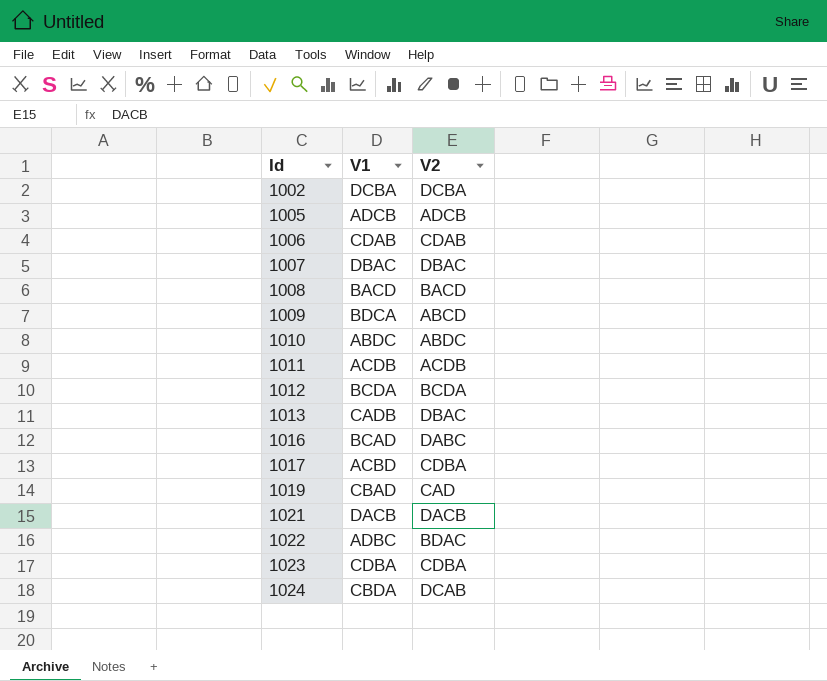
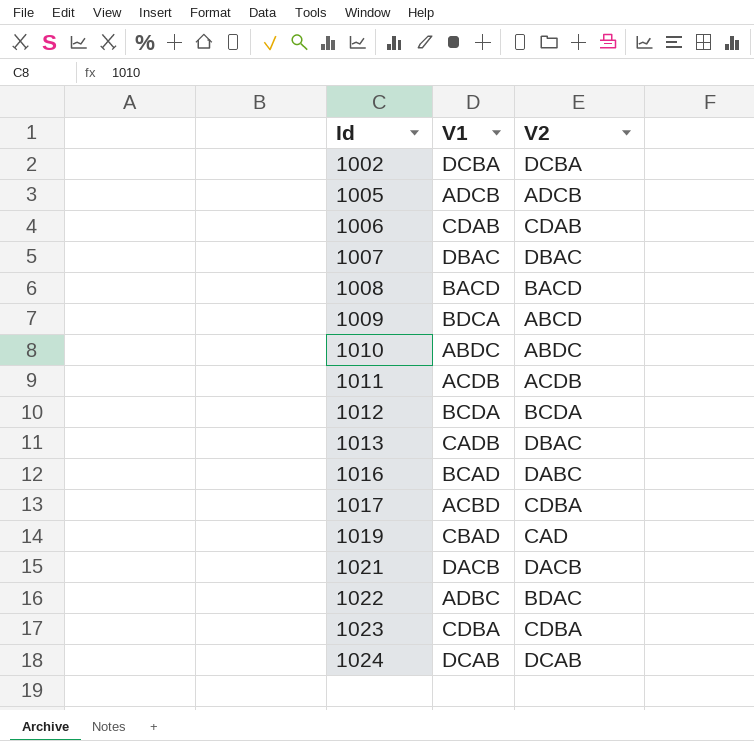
1024 | V1: CBDA -> DCAB

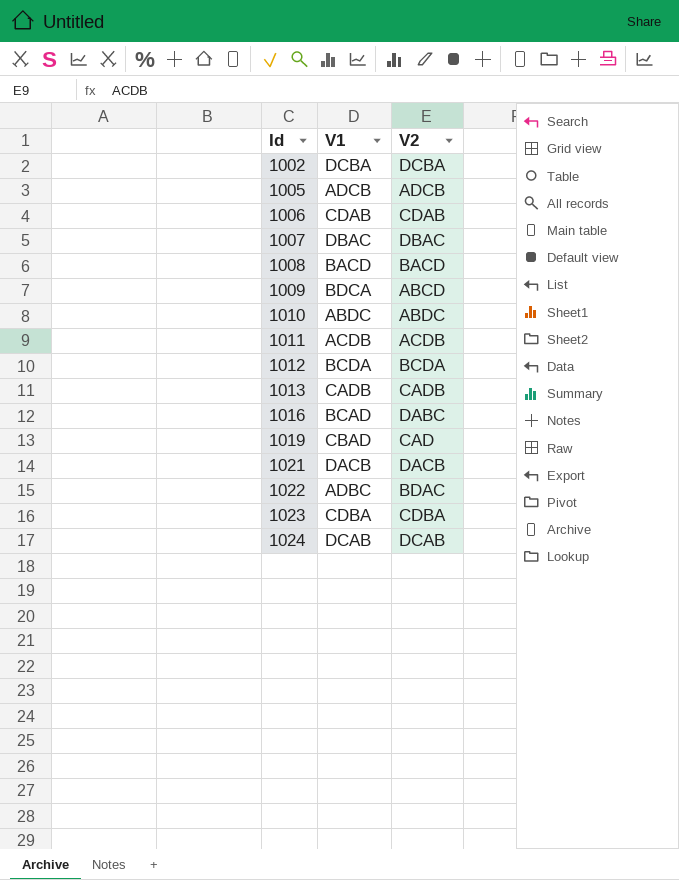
row 1017: ACBD | CDBA -> none
1013 | V2: DBAC -> CADB

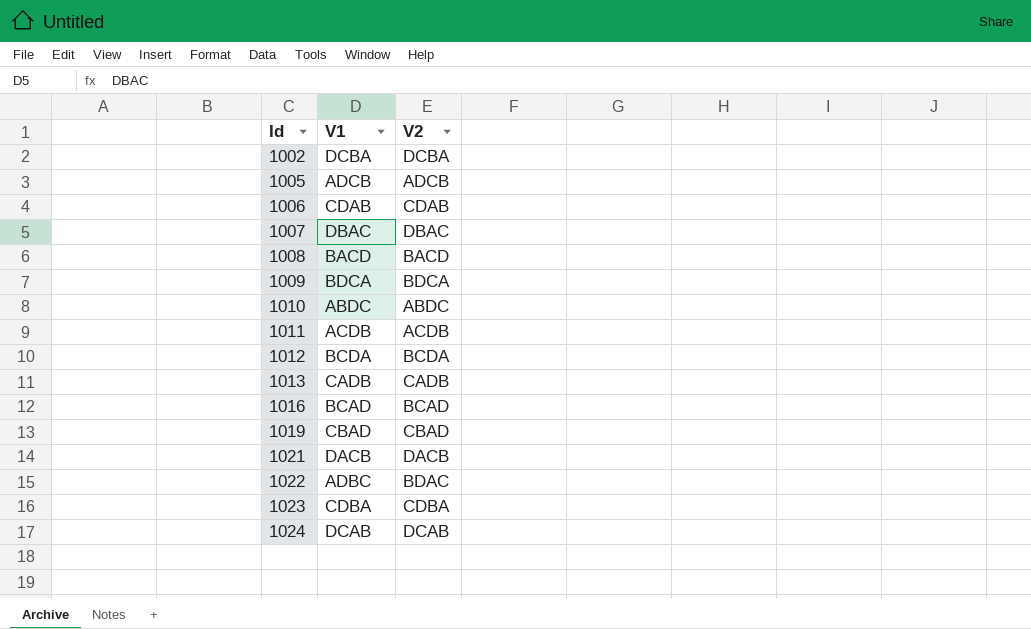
1009 | V2: ABCD -> BDCA
1016 | V2: DABC -> BCAD
1019 | V2: CAD -> CBAD

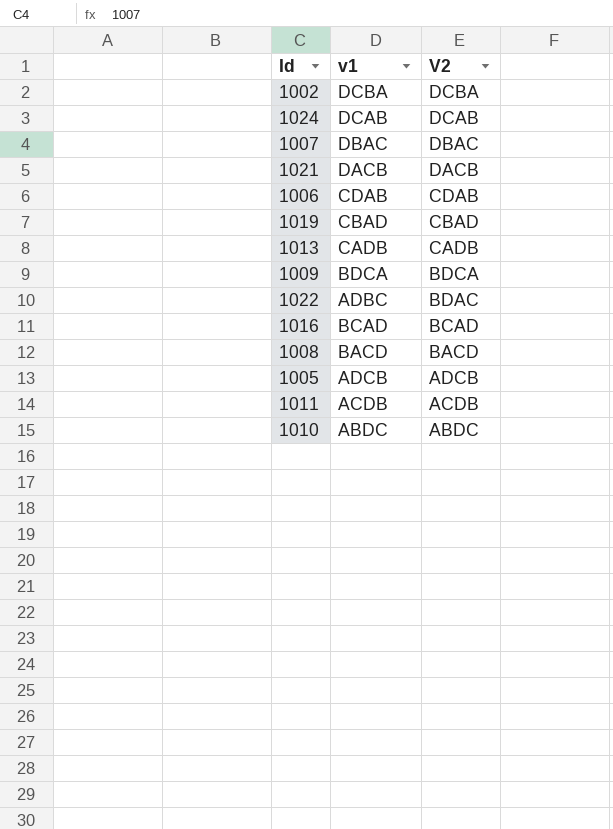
row order: Id ascending -> V2 descending
column name: V1 -> v1
row 1012: BCDA | BCDA -> none
row 1023: CDBA | CDBA -> none

